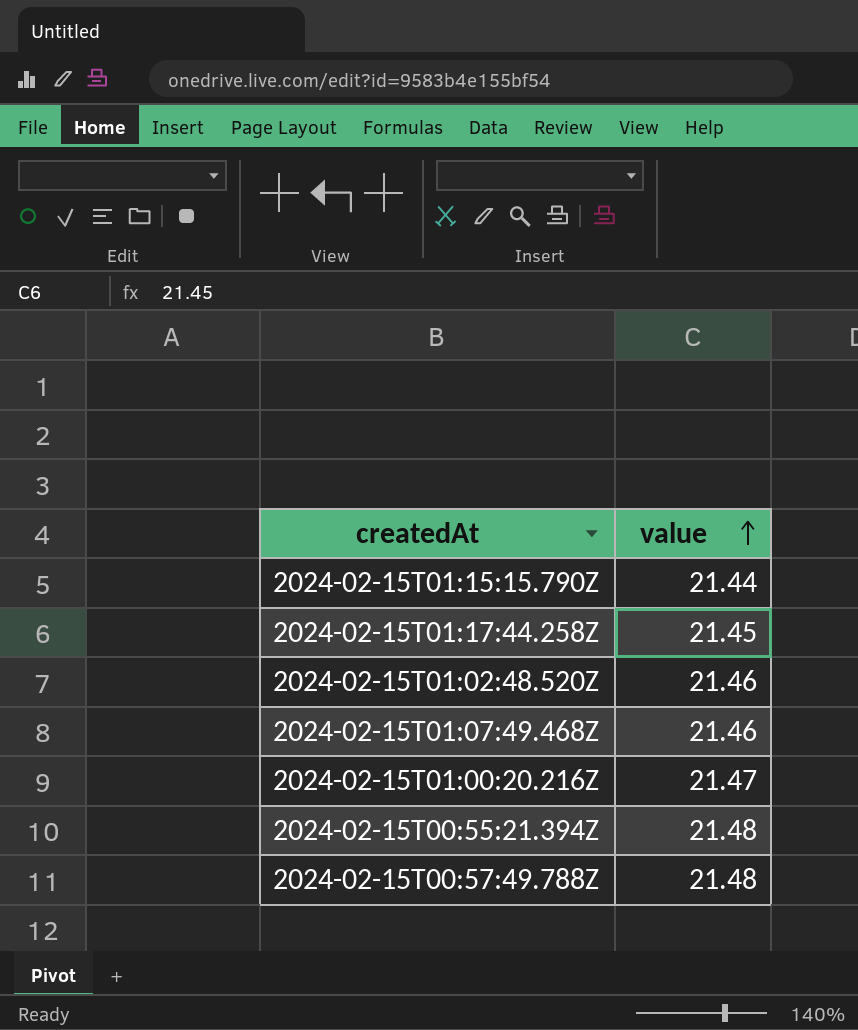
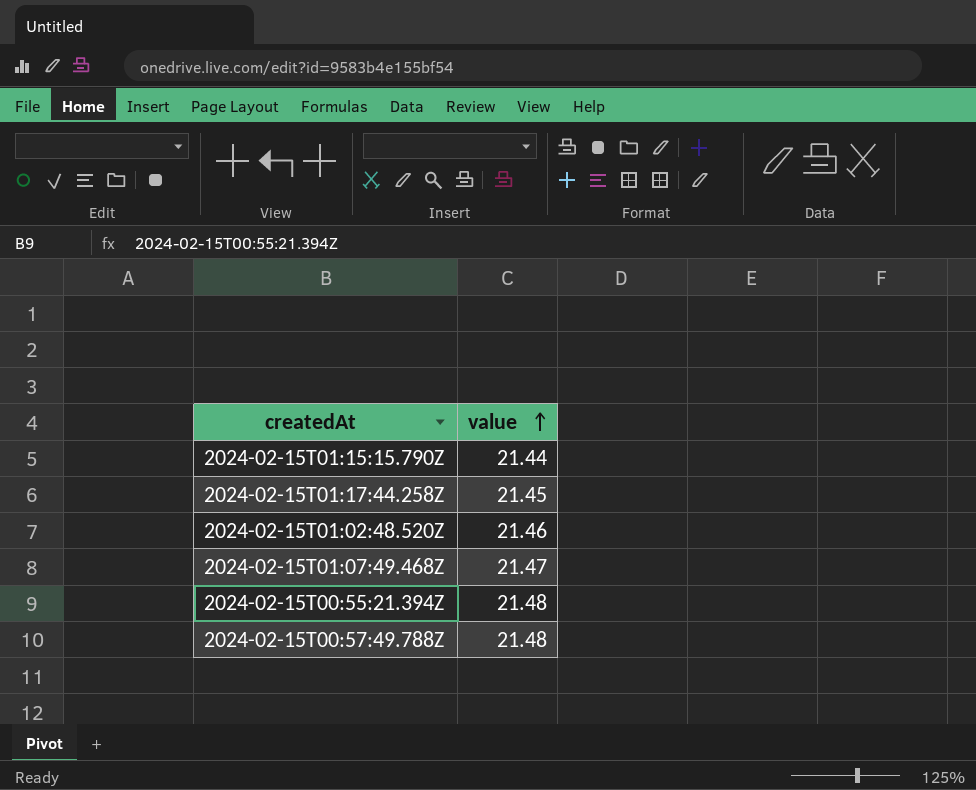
row 2024-02-15T01:00:20.216Z: 21.47 -> none
2024-02-15T01:07:49.468Z | value: 21.46 -> 21.47

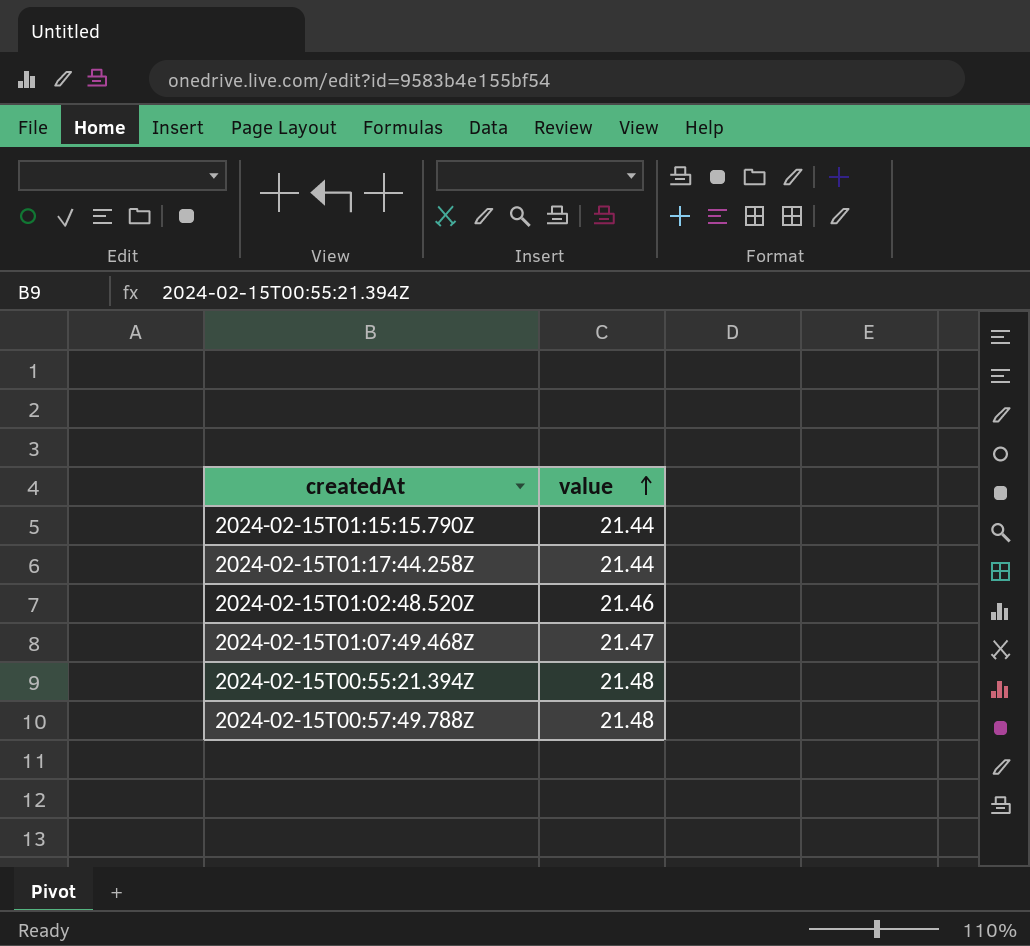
2024-02-15T01:17:44.258Z | value: 21.45 -> 21.44

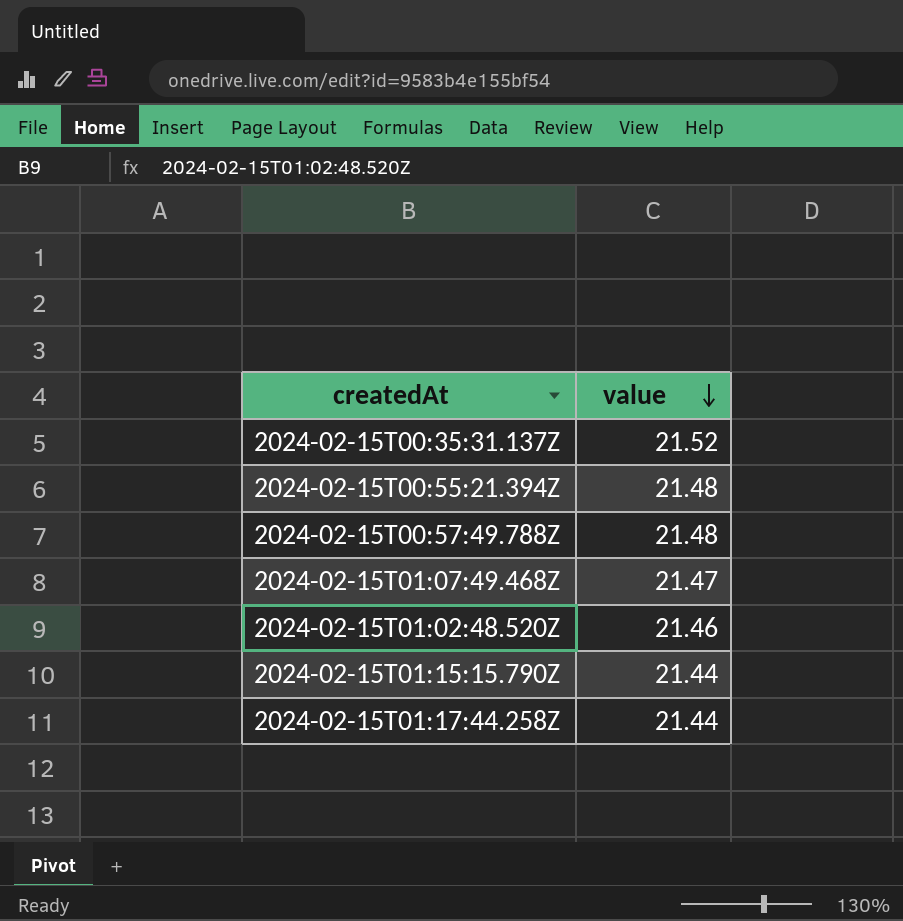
row order: value ascending -> value descending
row 2024-02-15T00:35:31.137Z: none -> 21.52

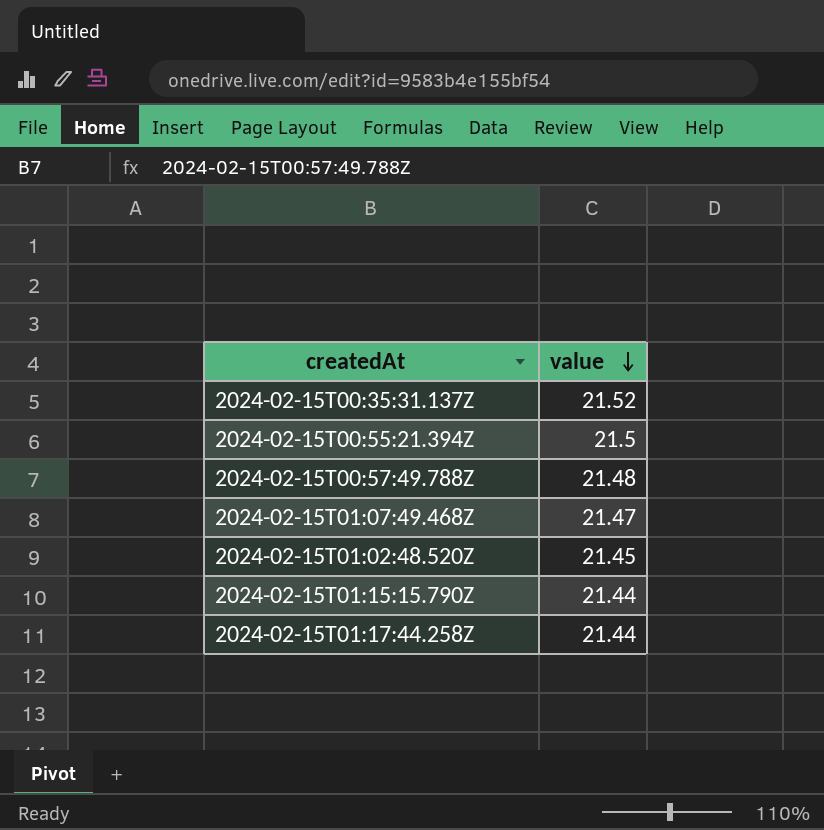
2024-02-15T00:55:21.394Z | value: 21.48 -> 21.5
2024-02-15T01:02:48.520Z | value: 21.46 -> 21.45

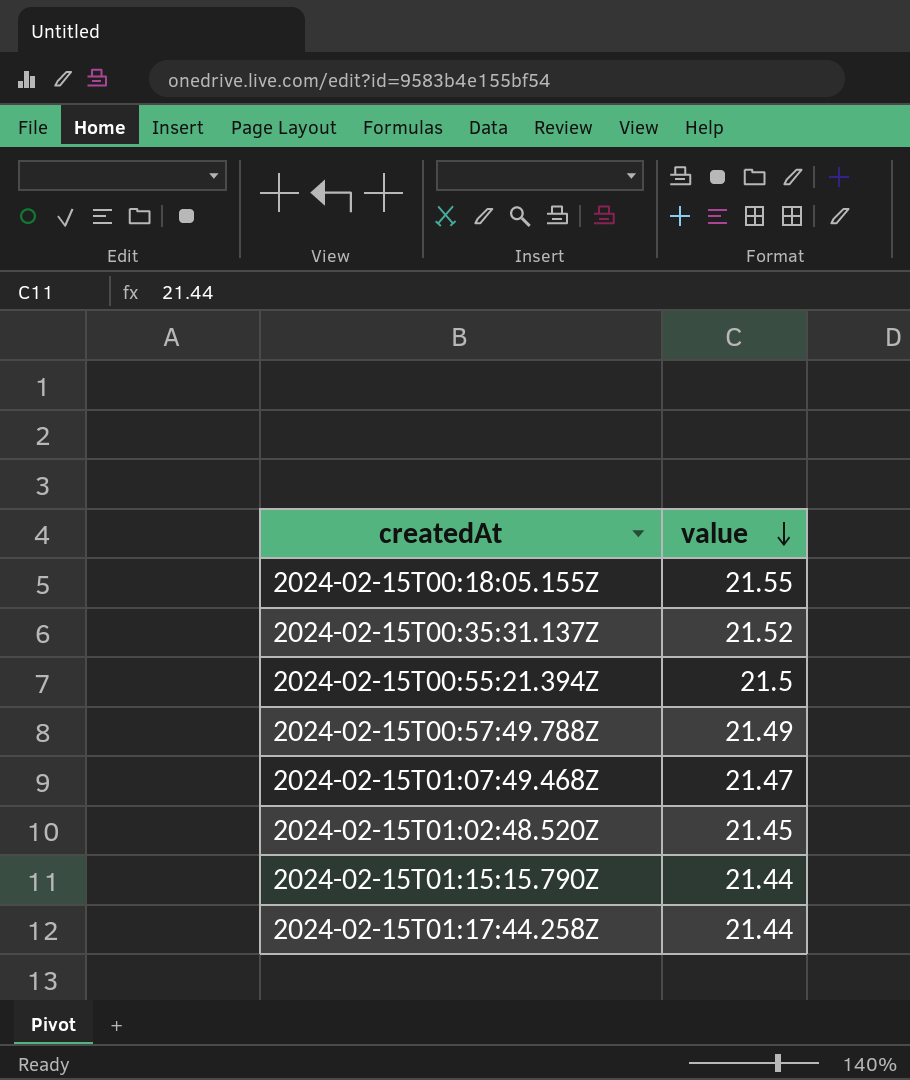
row 2024-02-15T00:18:05.155Z: none -> 21.55
2024-02-15T00:57:49.788Z | value: 21.48 -> 21.49

